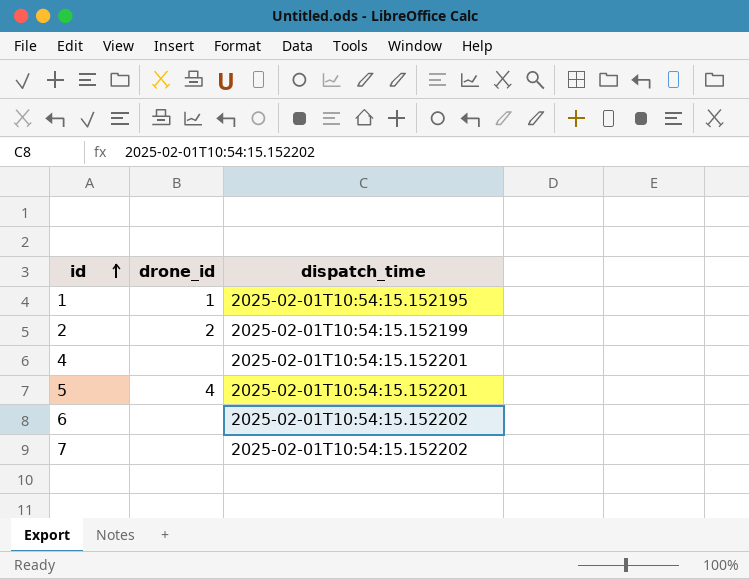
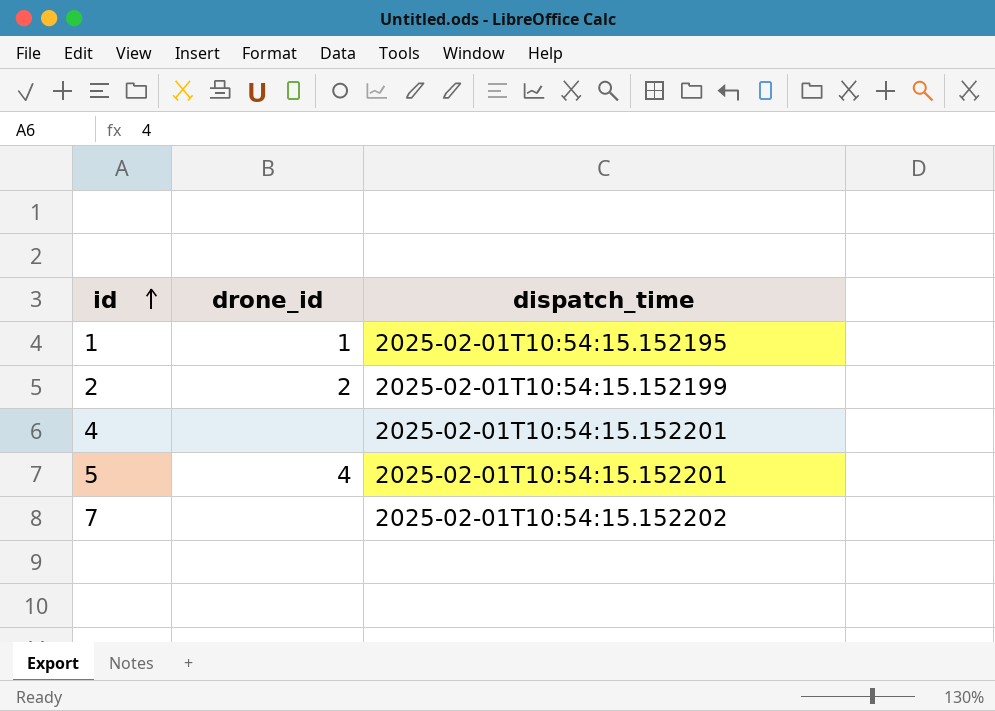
row 6: none | 2025-02-01T10:54:15.152202 -> none

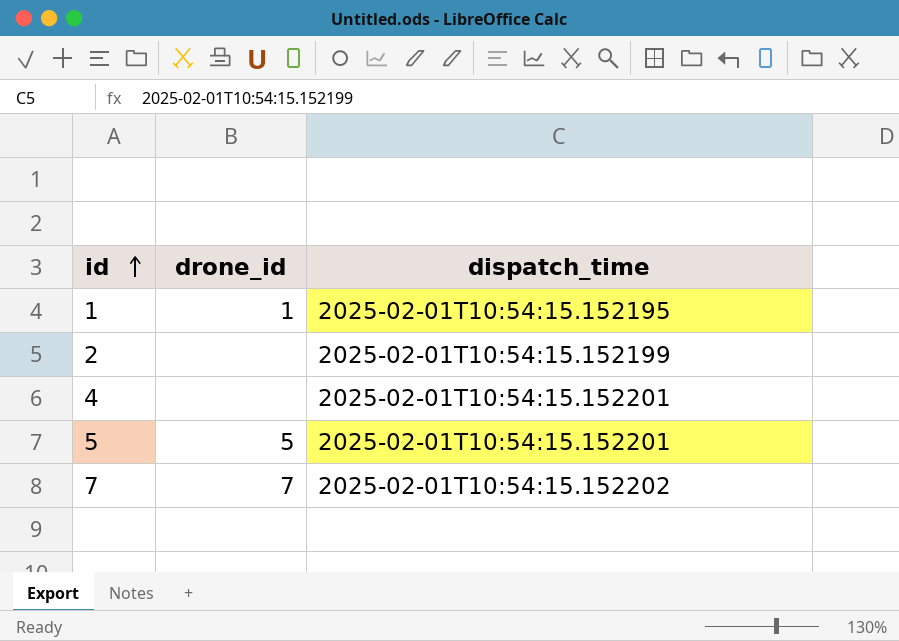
2 | drone_id: 2 -> none
5 | drone_id: 4 -> 5
7 | drone_id: none -> 7

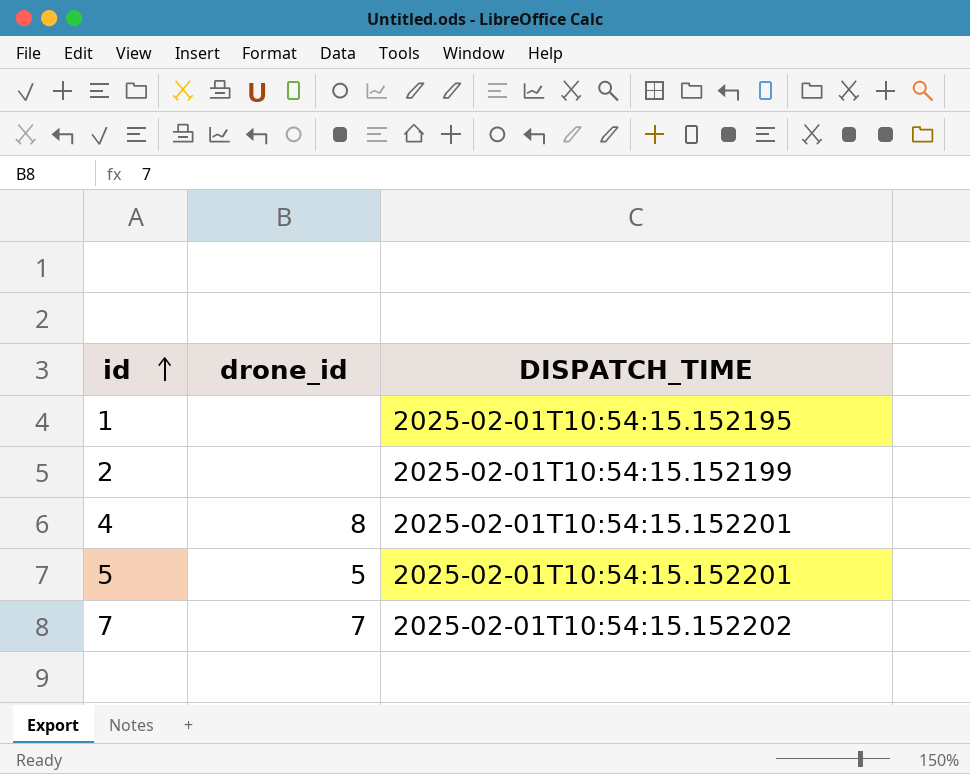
column name: dispatch_time -> DISPATCH_TIME
1 | drone_id: 1 -> none
4 | drone_id: none -> 8

